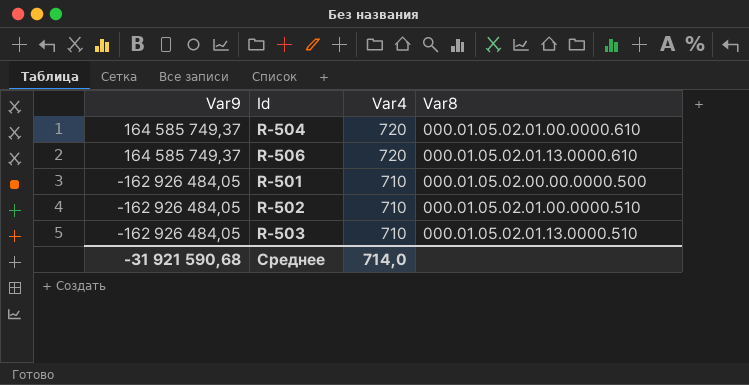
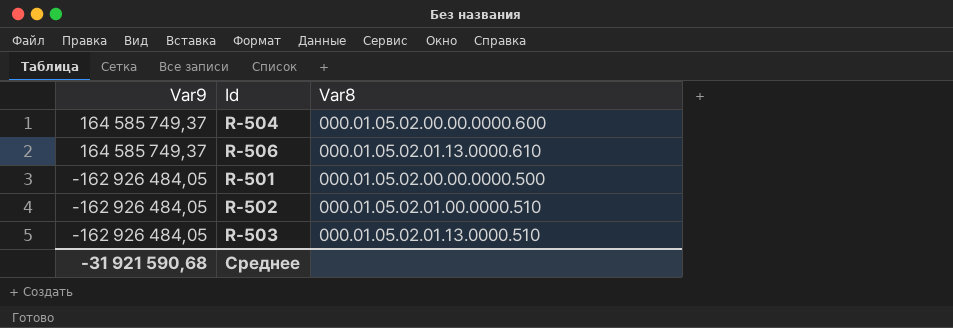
column Var4 | position: 3 -> none
R-504 | Var8: 000.01.05.02.01.00.0000.610 -> 000.01.05.02.00.00.0000.600

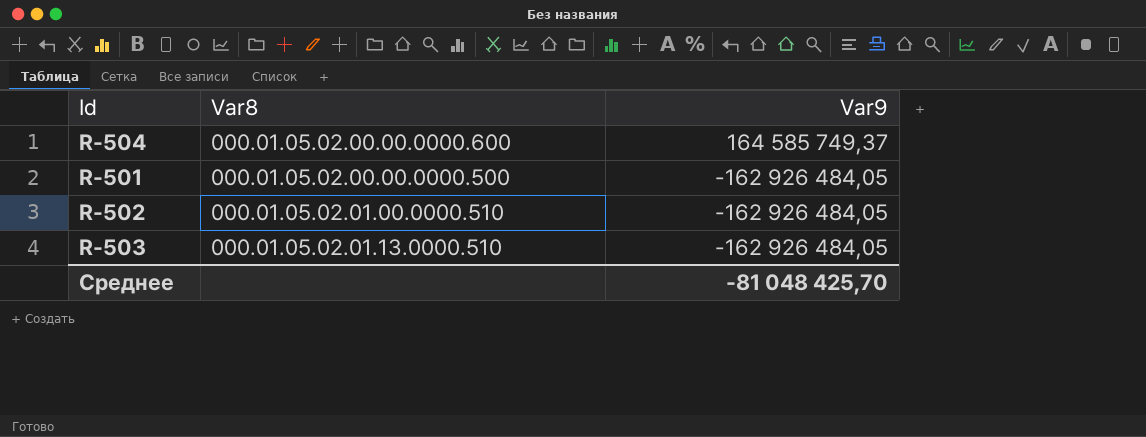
column Var9 | position: 1 -> 3
row R-506: 164 585 749,37 | 000.01.05.02.01.13.0000.610 -> none
Среднее | Var9: -31 921 590,68 -> -81 048 425,70

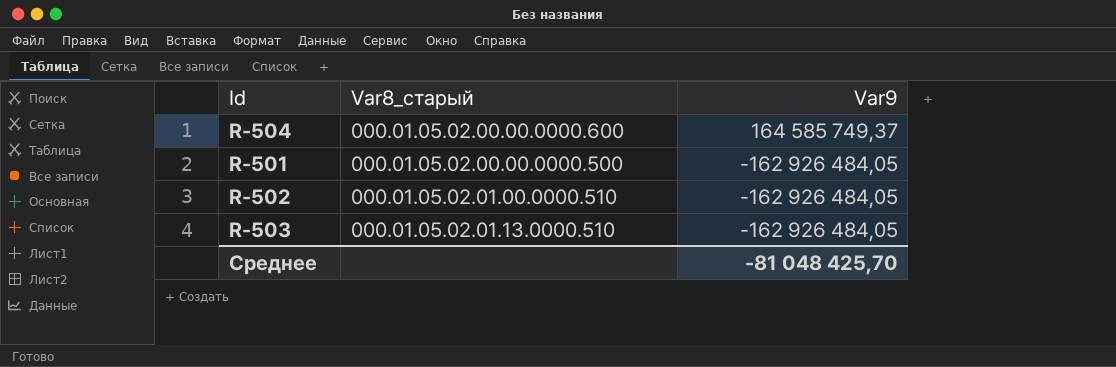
column name: Var8 -> Var8_старый

